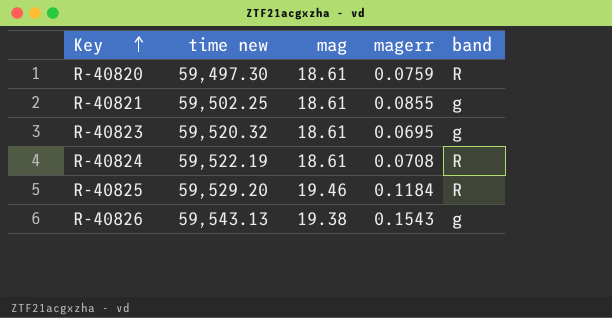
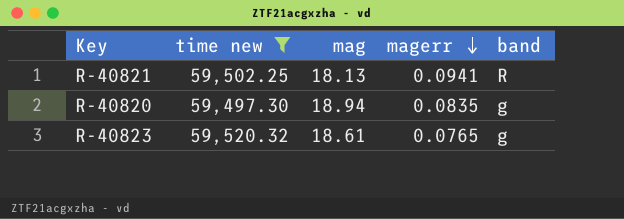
filter: none -> time new <= 59,520.32
row order: Key ascending -> magerr descending
R-40821 | mag: 18.61 -> 18.13
R-40821 | magerr: 0.0855 -> 0.0941
R-40821 | band: g -> R
R-40820 | mag: 18.61 -> 18.94
R-40820 | magerr: 0.0759 -> 0.0835
R-40820 | band: R -> g
R-40823 | magerr: 0.0695 -> 0.0765

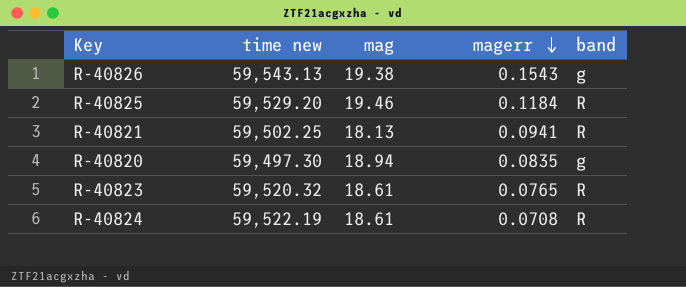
filter: time new <= 59,520.32 -> none
R-40823 | band: g -> R

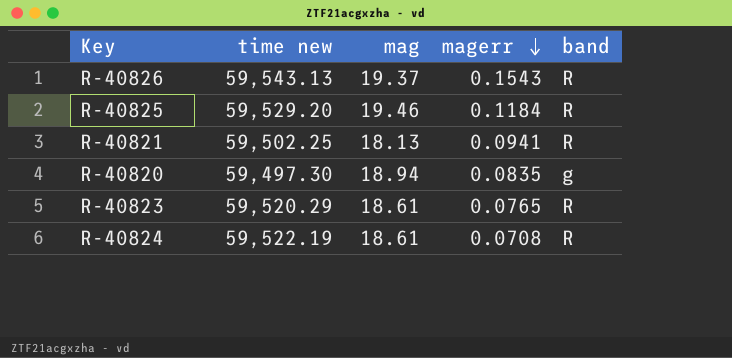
R-40826 | mag: 19.38 -> 19.37
R-40826 | band: g -> R
R-40823 | time new: 59,520.32 -> 59,520.29

